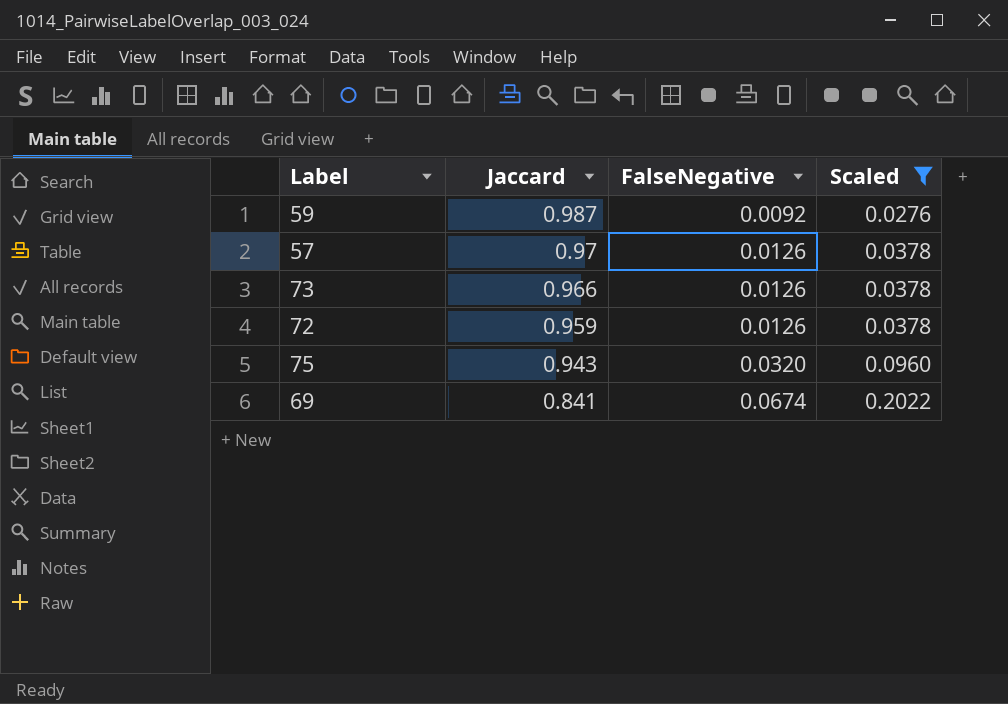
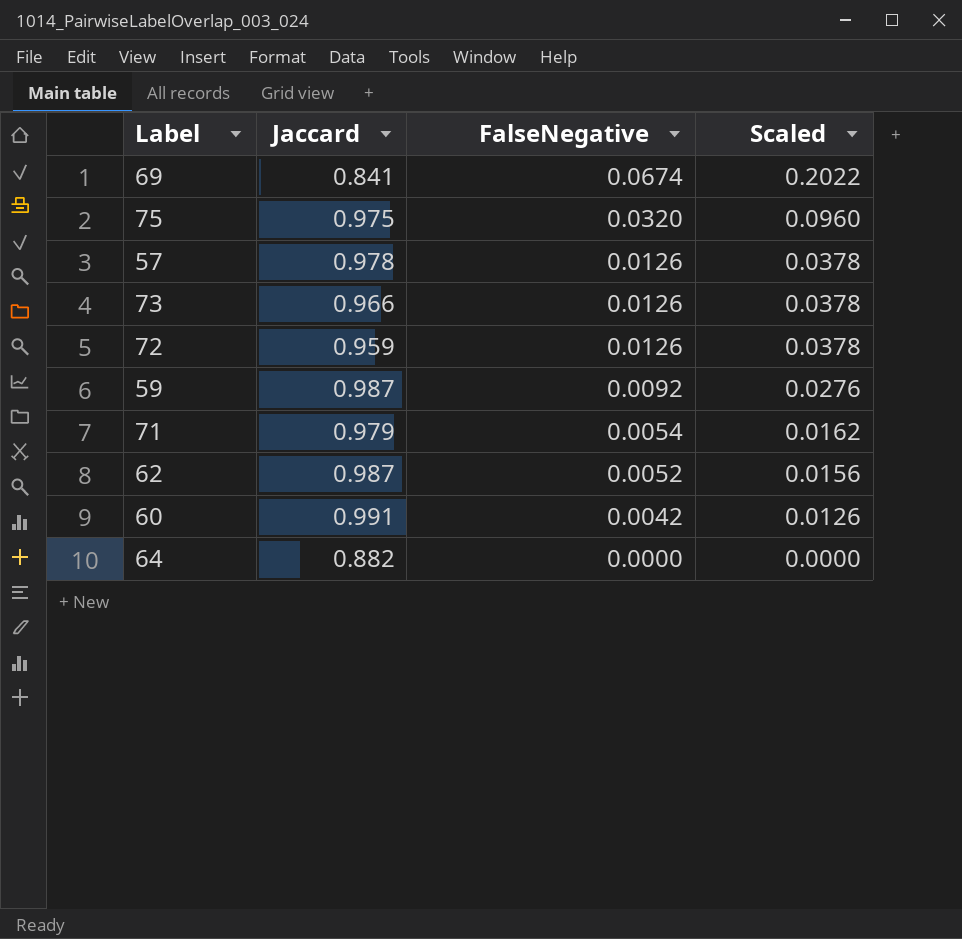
filter: Scaled >= 0.0276 -> none
row order: Jaccard descending -> FalseNegative descending
75 | Jaccard: 0.943 -> 0.975
57 | Jaccard: 0.97 -> 0.978

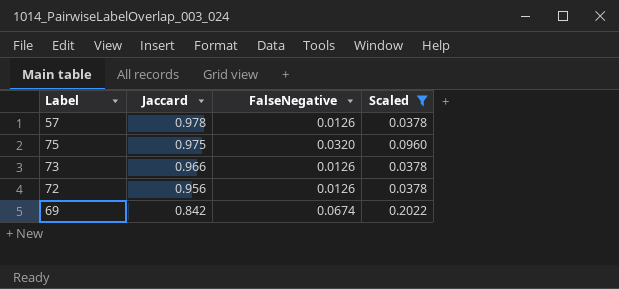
filter: none -> Scaled >= 0.0378
row order: FalseNegative descending -> Jaccard descending
72 | Jaccard: 0.959 -> 0.956
69 | Jaccard: 0.841 -> 0.842

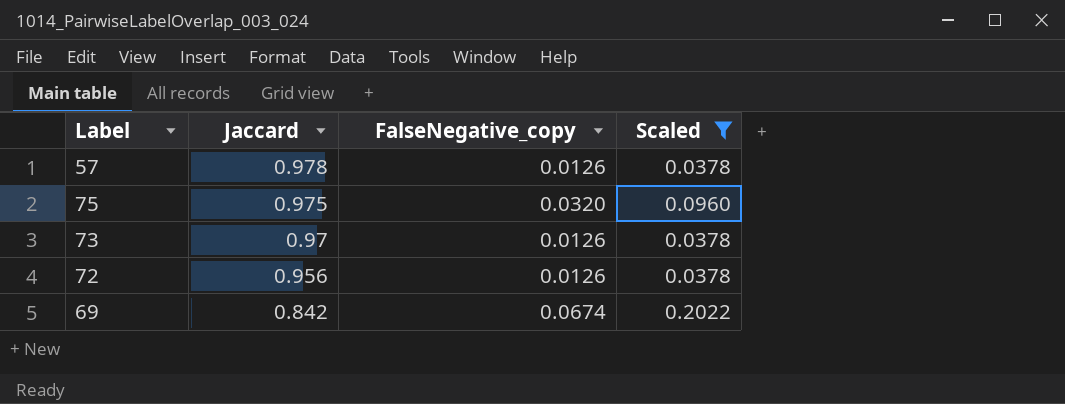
column name: FalseNegative -> FalseNegative_copy
73 | Jaccard: 0.966 -> 0.97

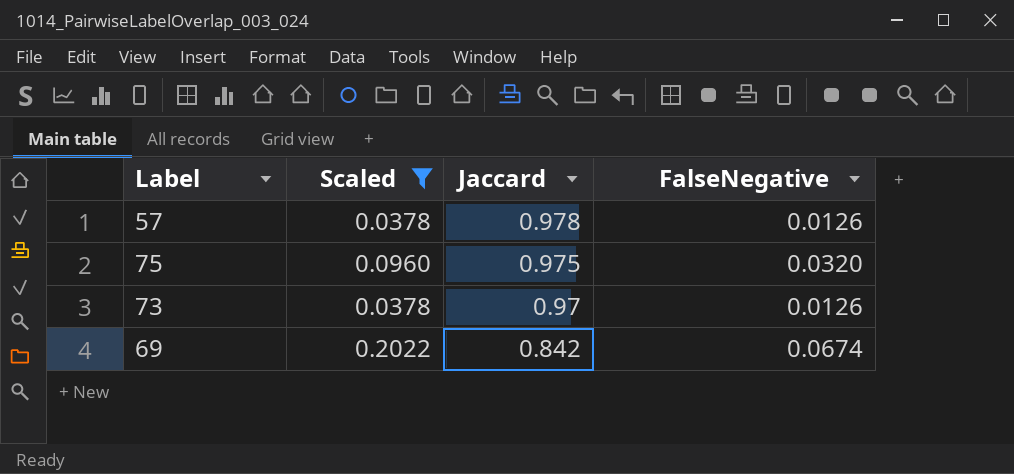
column Scaled | position: 4 -> 2
column name: FalseNegative_copy -> FalseNegative
row 72: 0.956 | 0.0126 | 0.0378 -> none

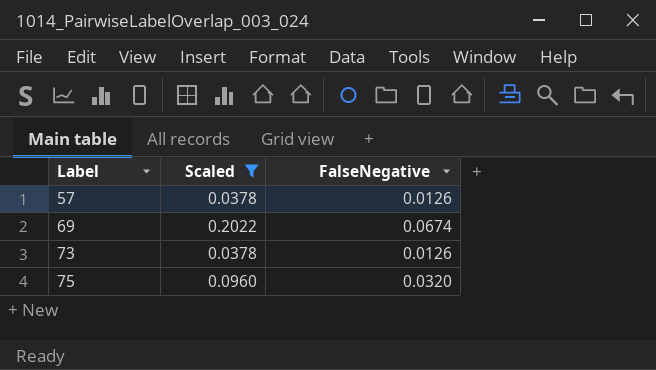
row order: Jaccard descending -> Label ascending
column Jaccard | position: 3 -> none

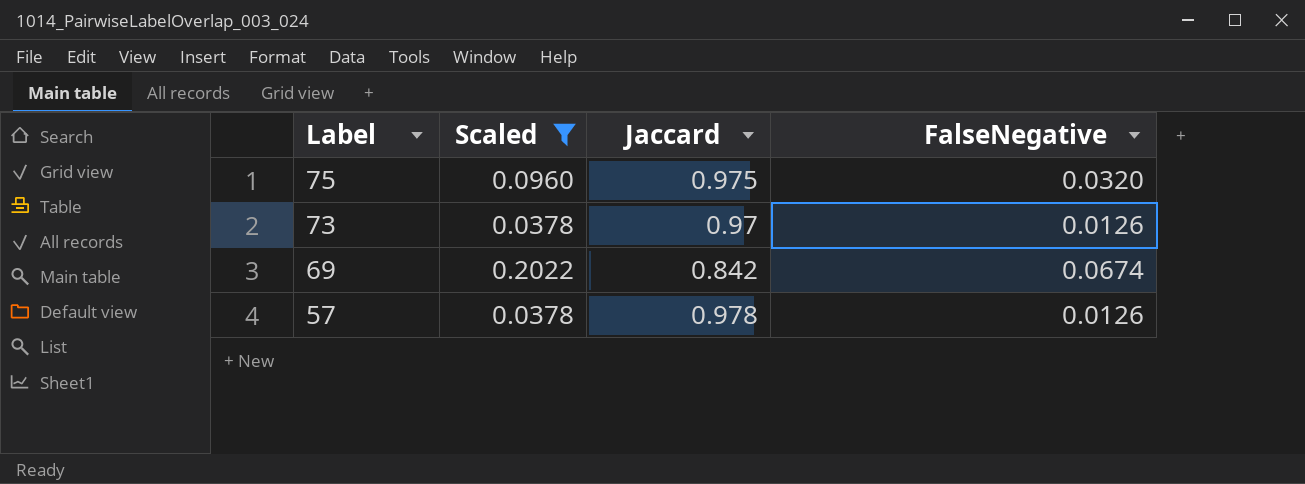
row order: Label ascending -> Label descending
column Jaccard | position: none -> 3

